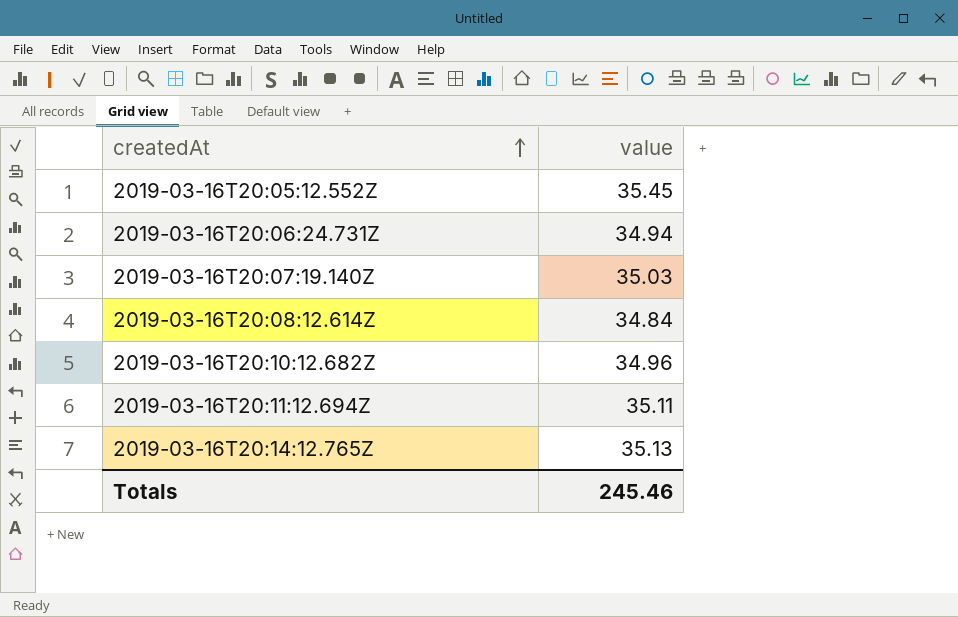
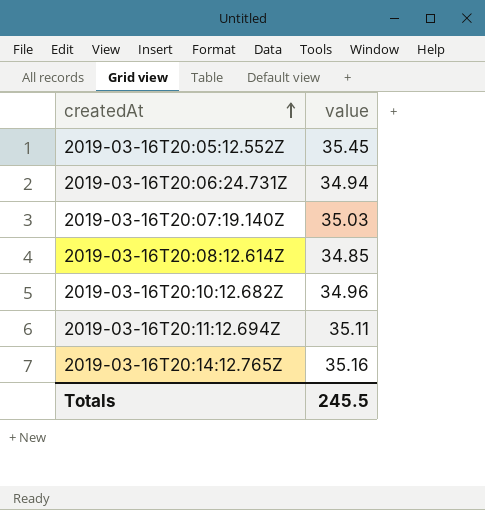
2019-03-16T20:08:12.614Z | value: 34.84 -> 34.85
2019-03-16T20:14:12.765Z | value: 35.13 -> 35.16
Totals | value: 245.46 -> 245.5

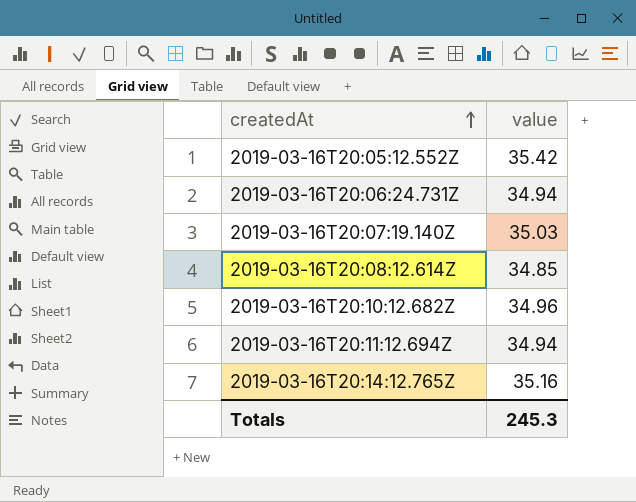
2019-03-16T20:05:12.552Z | value: 35.45 -> 35.42
2019-03-16T20:11:12.694Z | value: 35.11 -> 34.94
Totals | value: 245.5 -> 245.3

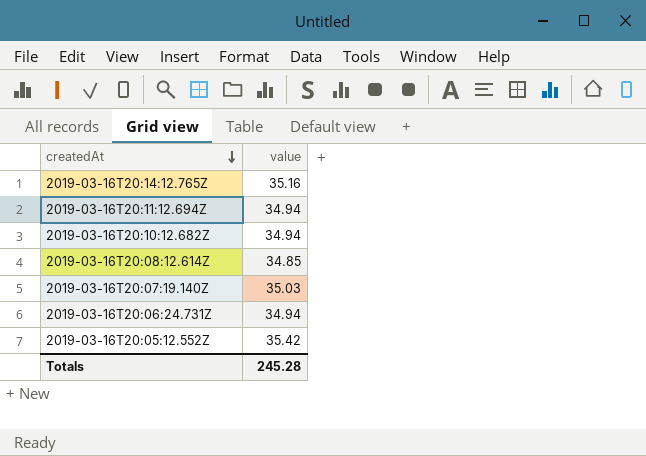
row order: createdAt ascending -> createdAt descending
2019-03-16T20:10:12.682Z | value: 34.96 -> 34.94
Totals | value: 245.3 -> 245.28

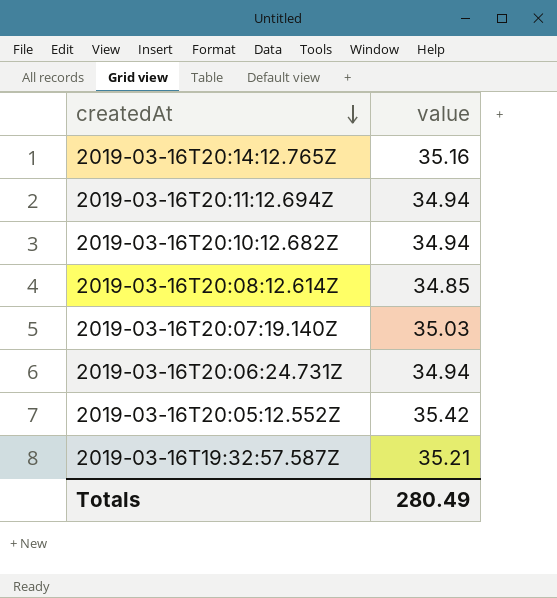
row 2019-03-16T19:32:57.587Z: none -> 35.21
Totals | value: 245.28 -> 280.49

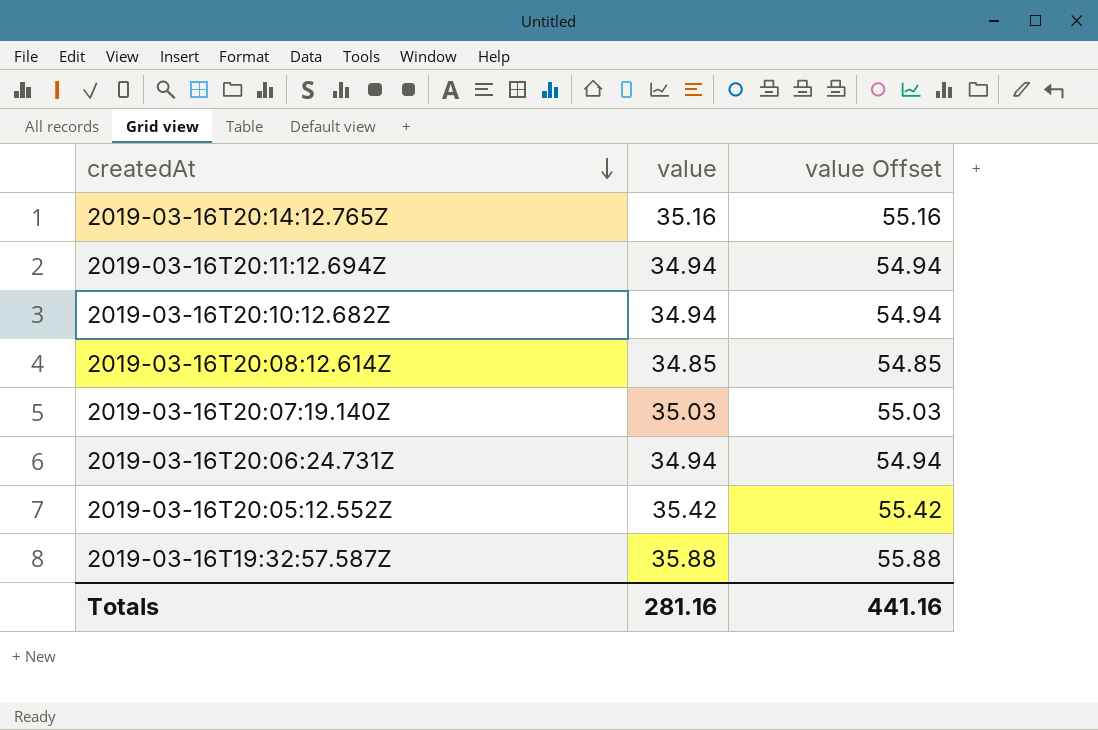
column value Offset | formula: none -> [value] + 20
2019-03-16T19:32:57.587Z | value: 35.21 -> 35.88
Totals | value: 280.49 -> 281.16

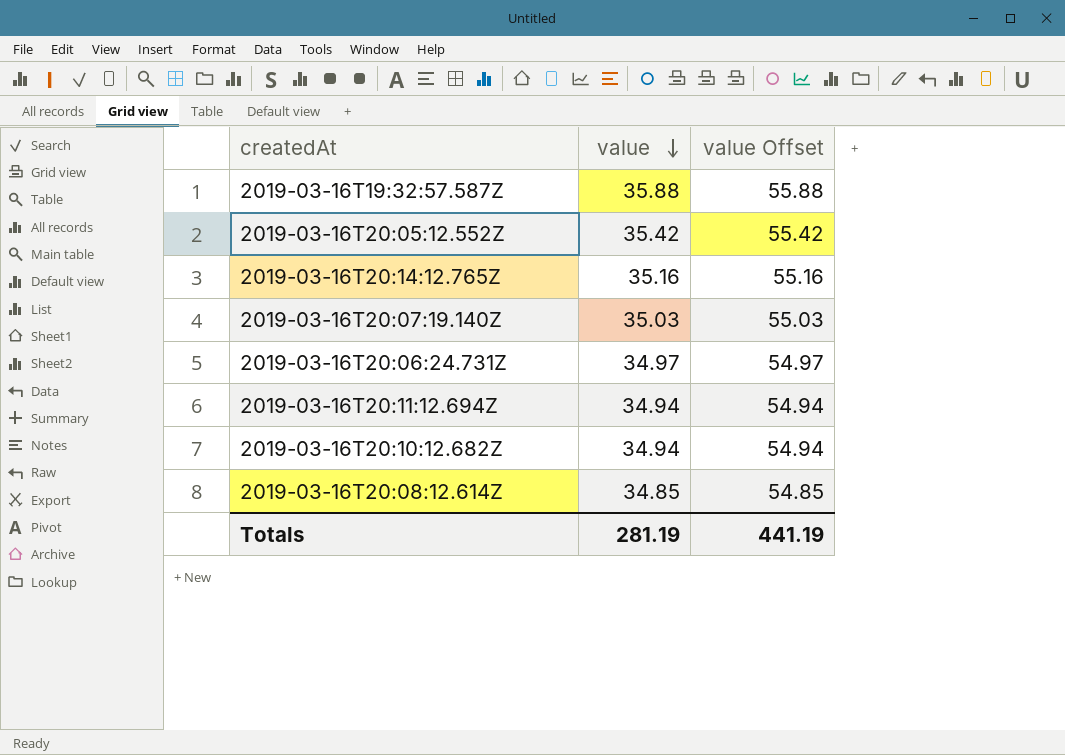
row order: createdAt descending -> value descending
2019-03-16T20:06:24.731Z | value: 34.94 -> 34.97
2019-03-16T20:06:24.731Z | value Offset: 54.94 -> 54.97
Totals | value: 281.16 -> 281.19
Totals | value Offset: 441.16 -> 441.19

